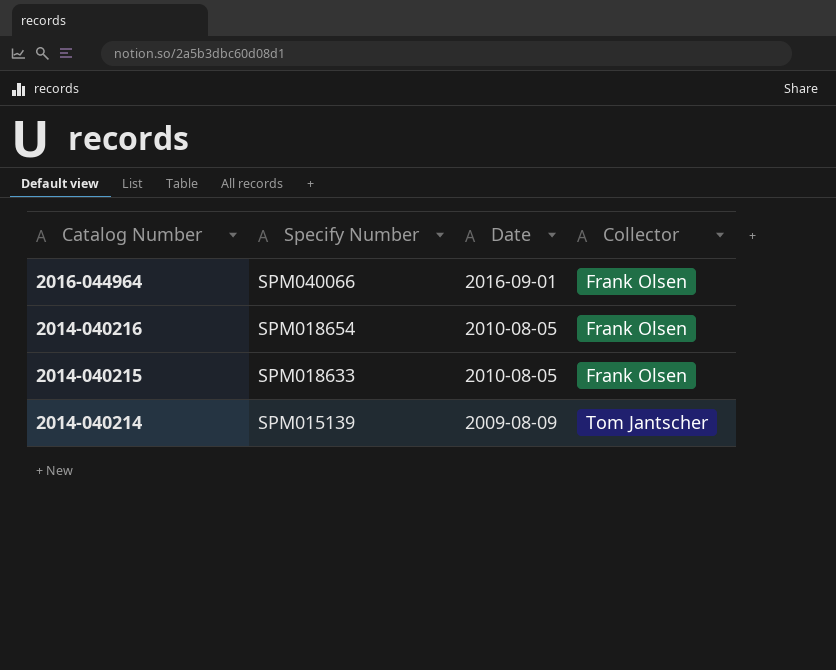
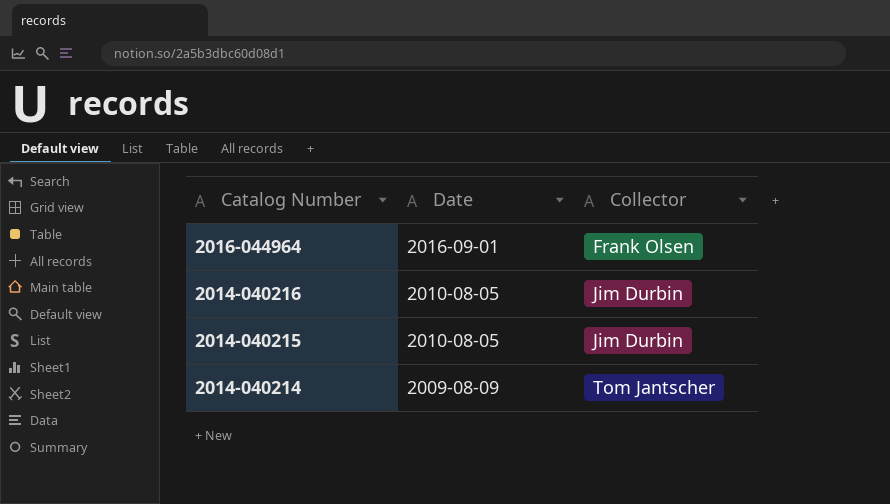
column Specify Number | position: 2 -> none
2014-040216 | Collector: Frank Olsen -> Jim Durbin
2014-040215 | Collector: Frank Olsen -> Jim Durbin

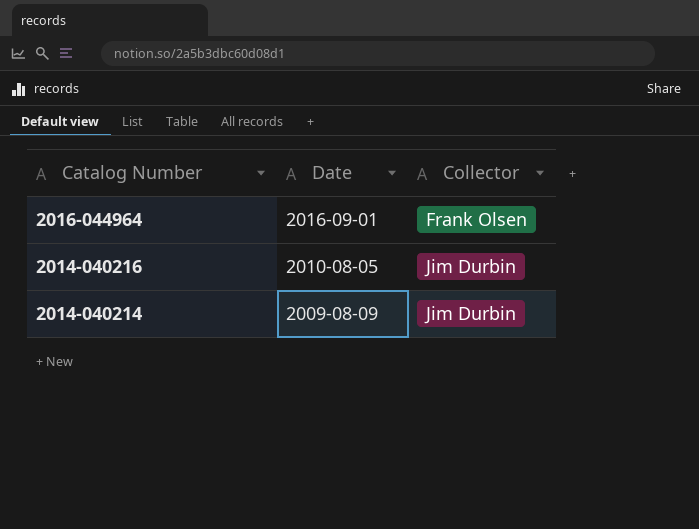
row 2014-040215: 2010-08-05 | Jim Durbin -> none
2014-040214 | Collector: Tom Jantscher -> Jim Durbin

